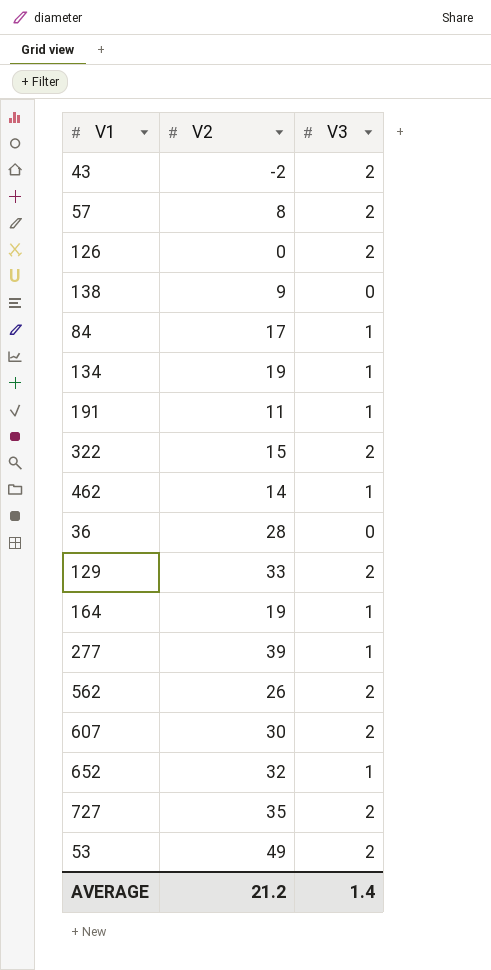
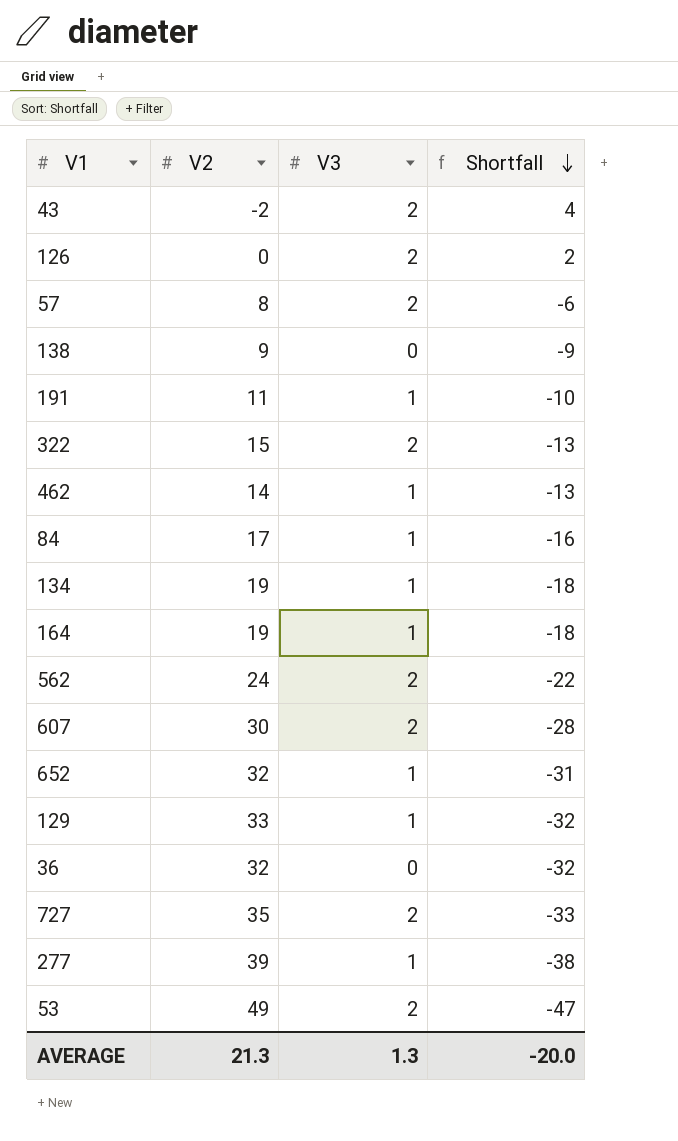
row order: none -> Shortfall descending
column Shortfall | formula: none -> [V3] - [V2]
562 | V2: 26 -> 24
129 | V3: 2 -> 1
36 | V2: 28 -> 32
AVERAGE | V2: 21.2 -> 21.3
AVERAGE | V3: 1.4 -> 1.3

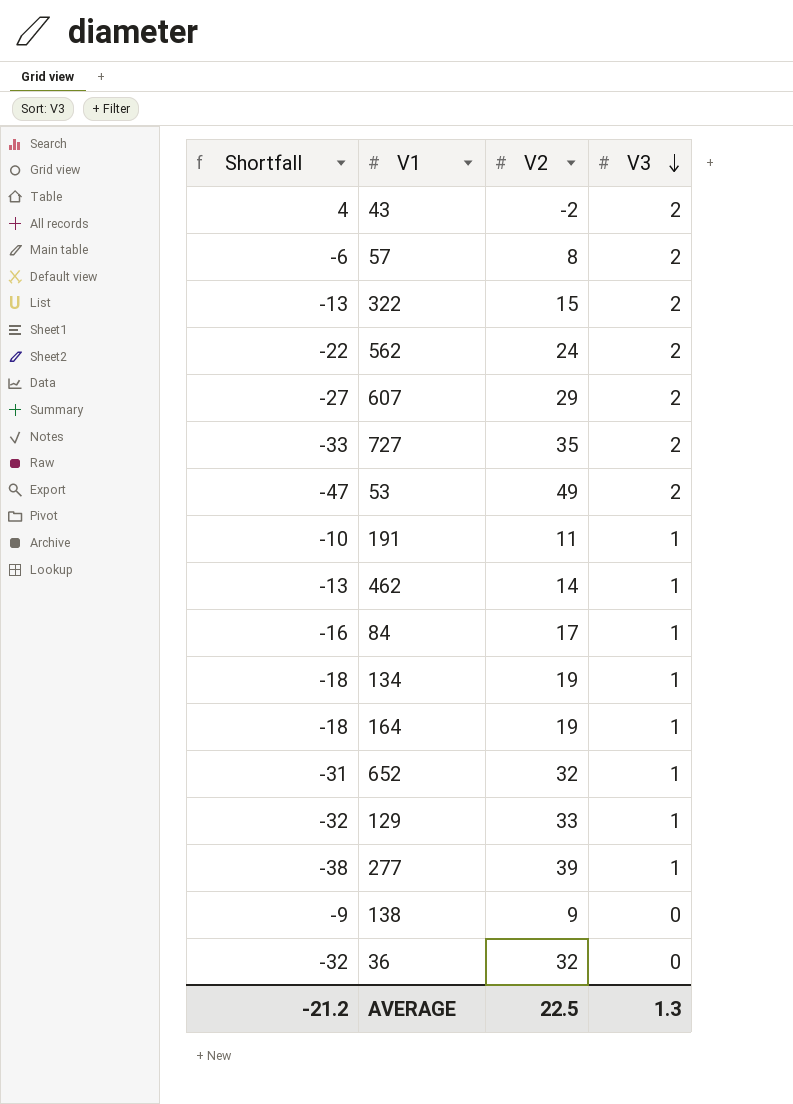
row order: Shortfall descending -> V3 descending
column Shortfall | position: 4 -> 1
row 126: 0 | 2 | 2 -> none
607 | Shortfall: -28 -> -27
607 | V2: 30 -> 29
AVERAGE | Shortfall: -20.0 -> -21.2
AVERAGE | V2: 21.3 -> 22.5

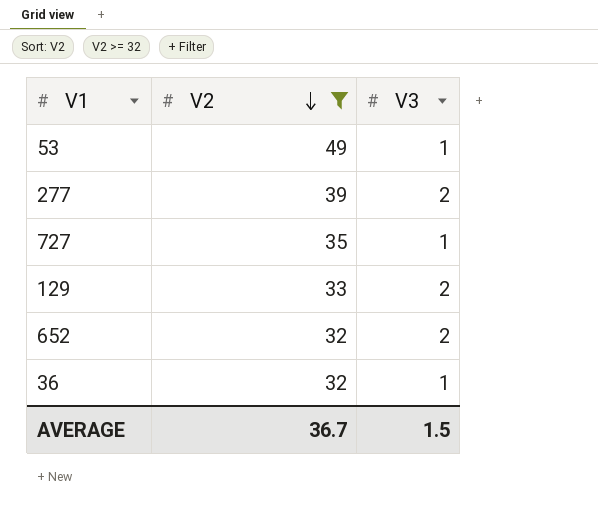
filter: none -> V2 >= 32
row order: V3 descending -> V2 descending
column Shortfall | formula: [V3] - [V2] -> none
53 | V3: 2 -> 1
277 | V3: 1 -> 2
727 | V3: 2 -> 1
129 | V3: 1 -> 2
652 | V3: 1 -> 2
36 | V3: 0 -> 1
AVERAGE | V2: 22.5 -> 36.7
AVERAGE | V3: 1.3 -> 1.5

